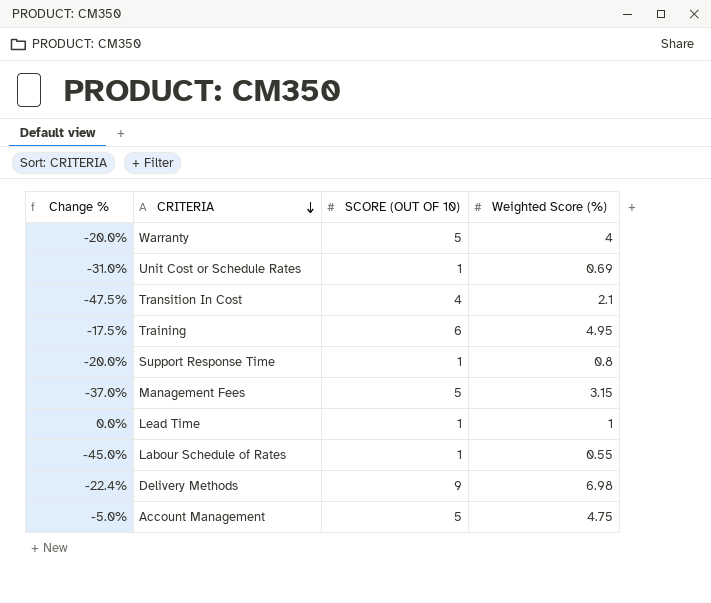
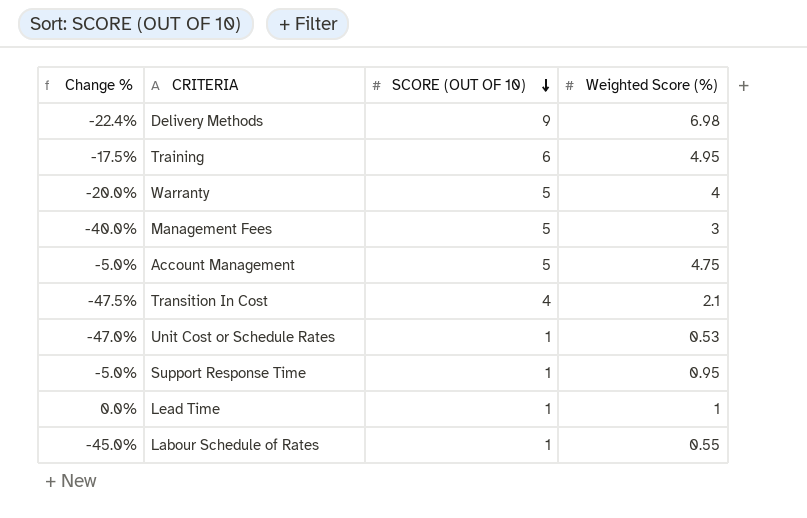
row order: CRITERIA descending -> SCORE (OUT OF 10) descending
Management Fees | Change %: -37.0% -> -40.0%
Management Fees | Weighted Score (%): 3.15 -> 3
Unit Cost or Schedule Rates | Change %: -31.0% -> -47.0%
Unit Cost or Schedule Rates | Weighted Score (%): 0.69 -> 0.53
Support Response Time | Change %: -20.0% -> -5.0%
Support Response Time | Weighted Score (%): 0.8 -> 0.95

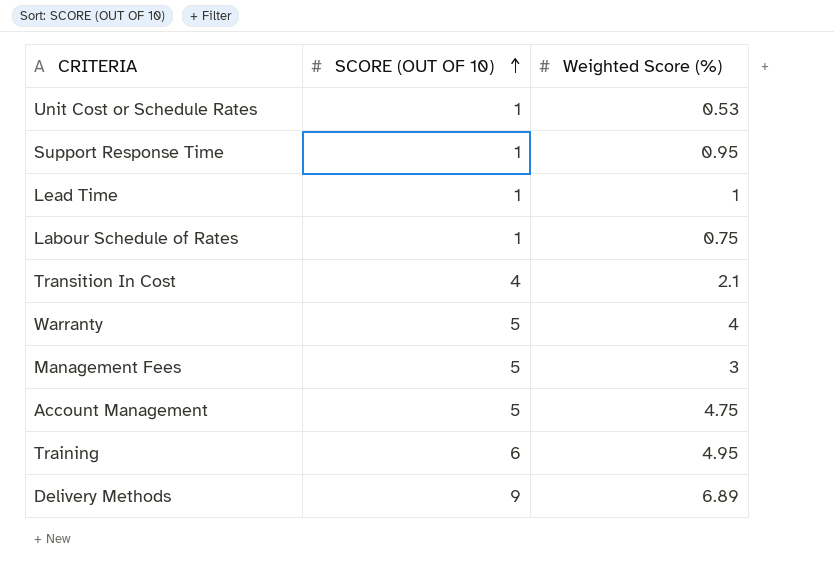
row order: SCORE (OUT OF 10) descending -> SCORE (OUT OF 10) ascending
column Change % | formula: ([Weighted Score (%)] - [SCORE (OUT OF 10)]) / [SCORE (OUT OF 10)] -> none
Labour Schedule of Rates | Weighted Score (%): 0.55 -> 0.75
Delivery Methods | Weighted Score (%): 6.98 -> 6.89

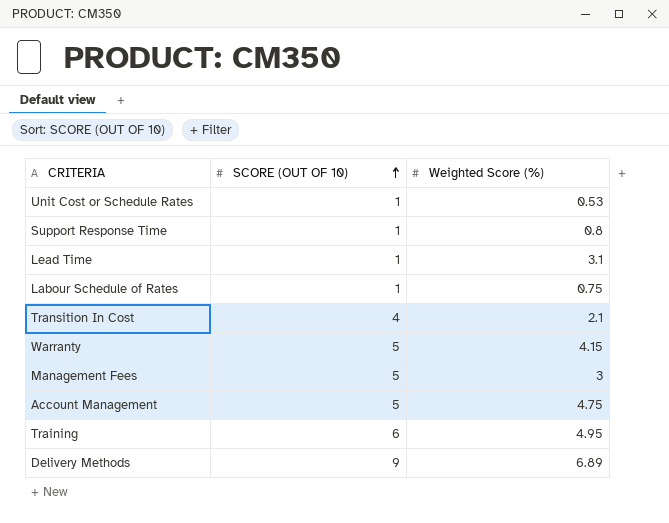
Support Response Time | Weighted Score (%): 0.95 -> 0.8
Lead Time | Weighted Score (%): 1 -> 3.1
Warranty | Weighted Score (%): 4 -> 4.15

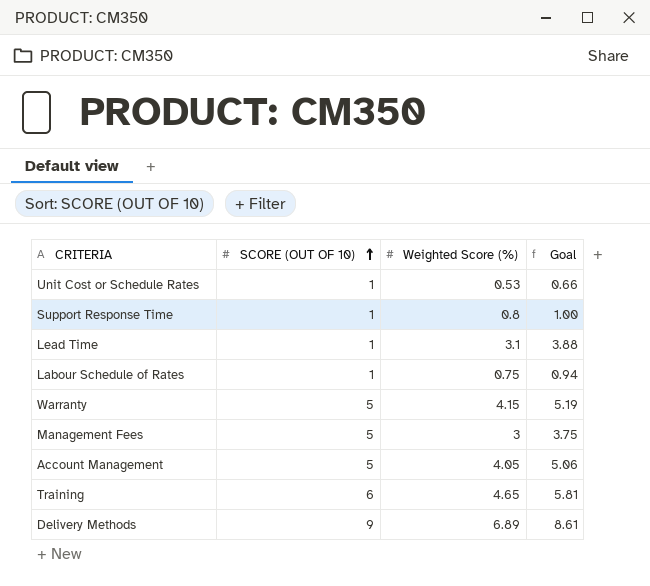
column Goal | formula: none -> [Weighted Score (%)] * 1.25
row Transition In Cost: 4 | 2.1 -> none
Account Management | Weighted Score (%): 4.75 -> 4.05
Training | Weighted Score (%): 4.95 -> 4.65

